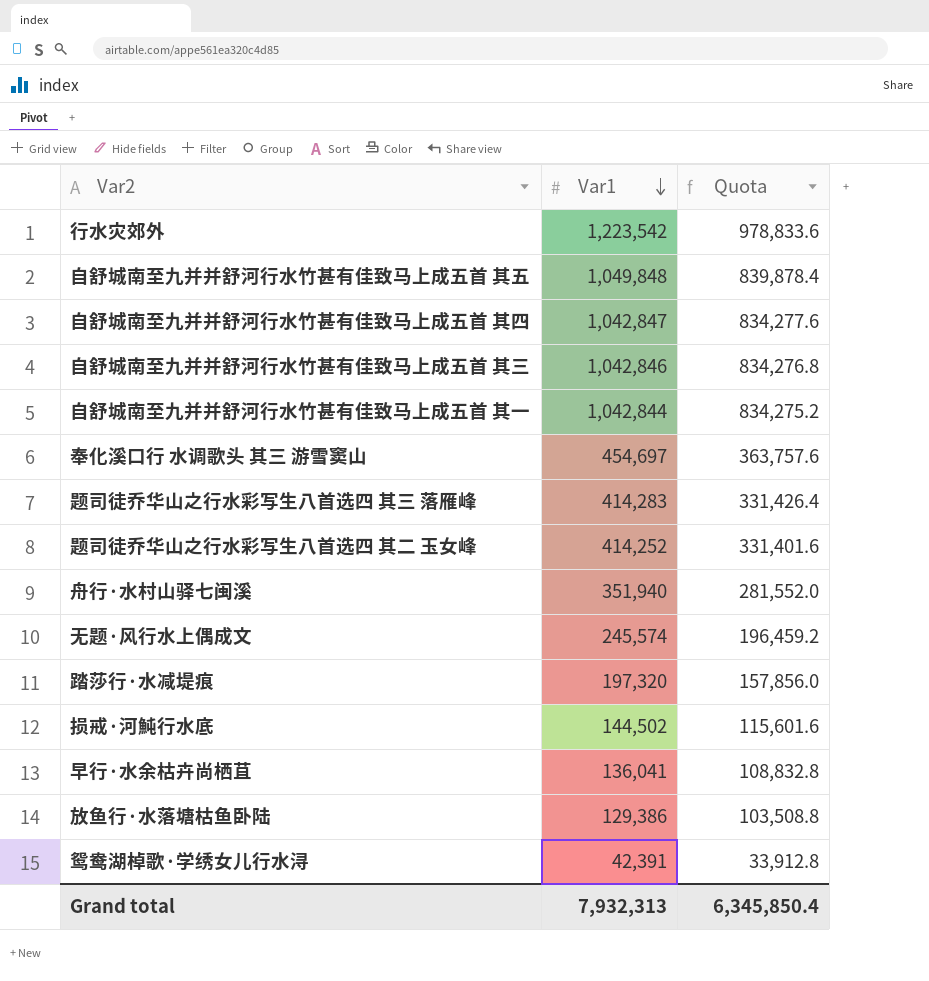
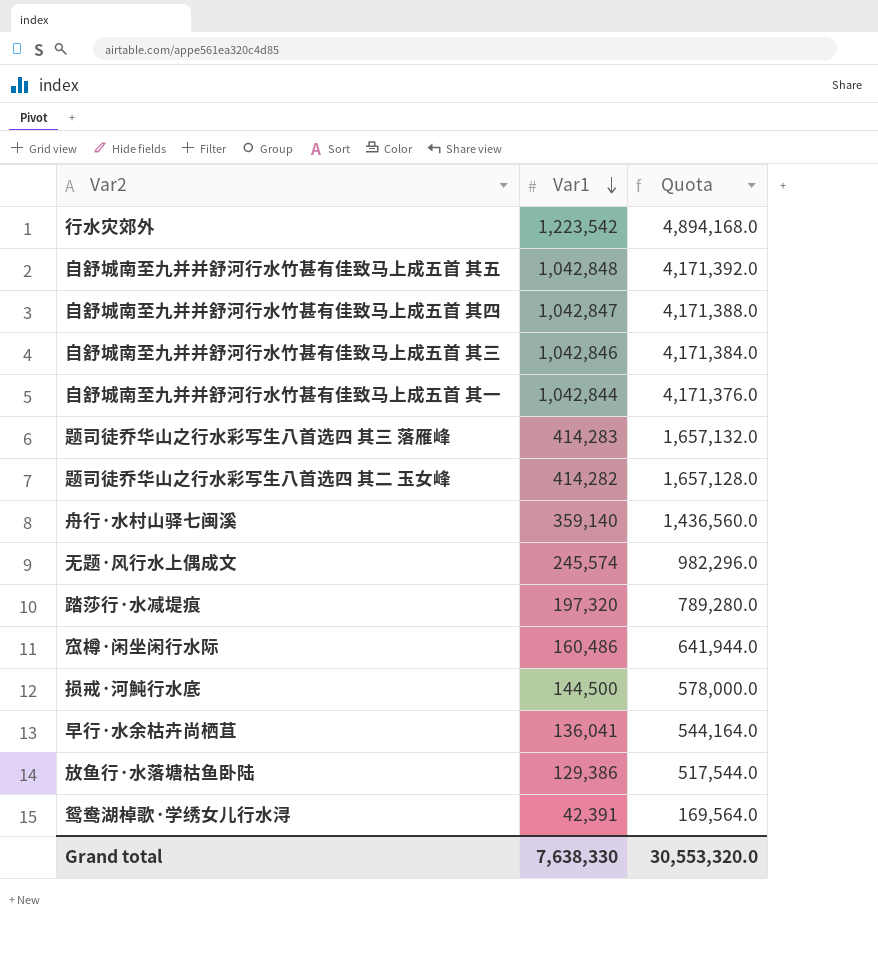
column Quota | formula: [Var1] * 0.8 -> [Var1] * 4
row 奉化溪口行 水调歌头 其三 游雪窦山: 454,697 | 363,757.6 -> none
自舒城南至九并并舒河行水竹甚有佳致马上成五首 其五 | Var1: 1,049,848 -> 1,042,848
题司徒乔华山之行水彩写生八首选四 其二 玉女峰 | Var1: 414,252 -> 414,282
舟行·水村山驿七闽溪 | Var1: 351,940 -> 359,140
row 窊樽·闲坐闲行水际: none -> 160,486 | 641,944.0
损戒·河魨行水底 | Var1: 144,502 -> 144,500
Grand total | Var1: 7,932,313 -> 7,638,330
Grand total | Quota: 6,345,850.4 -> 30,553,320.0

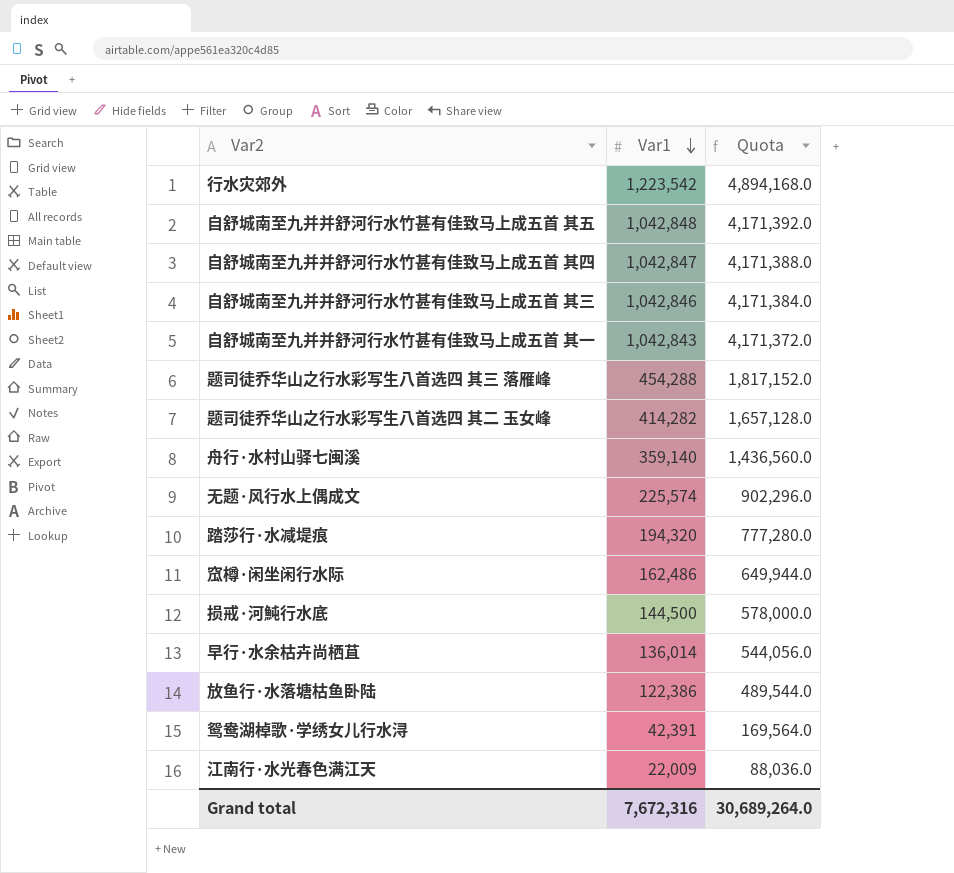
自舒城南至九并并舒河行水竹甚有佳致马上成五首 其一 | Var1: 1,042,844 -> 1,042,843
自舒城南至九并并舒河行水竹甚有佳致马上成五首 其一 | Quota: 4,171,376.0 -> 4,171,372.0
题司徒乔华山之行水彩写生八首选四 其三 落雁峰 | Var1: 414,283 -> 454,288
题司徒乔华山之行水彩写生八首选四 其三 落雁峰 | Quota: 1,657,132.0 -> 1,817,152.0
无题·风行水上偶成文 | Var1: 245,574 -> 225,574
无题·风行水上偶成文 | Quota: 982,296.0 -> 902,296.0
踏莎行·水减堤痕 | Var1: 197,320 -> 194,320
踏莎行·水减堤痕 | Quota: 789,280.0 -> 777,280.0
窊樽·闲坐闲行水际 | Var1: 160,486 -> 162,486
窊樽·闲坐闲行水际 | Quota: 641,944.0 -> 649,944.0
早行·水余枯卉尚栖苴 | Var1: 136,041 -> 136,014
早行·水余枯卉尚栖苴 | Quota: 544,164.0 -> 544,056.0
放鱼行·水落塘枯鱼卧陆 | Var1: 129,386 -> 122,386
放鱼行·水落塘枯鱼卧陆 | Quota: 517,544.0 -> 489,544.0
row 江南行·水光春色满江天: none -> 22,009 | 88,036.0
Grand total | Var1: 7,638,330 -> 7,672,316
Grand total | Quota: 30,553,320.0 -> 30,689,264.0

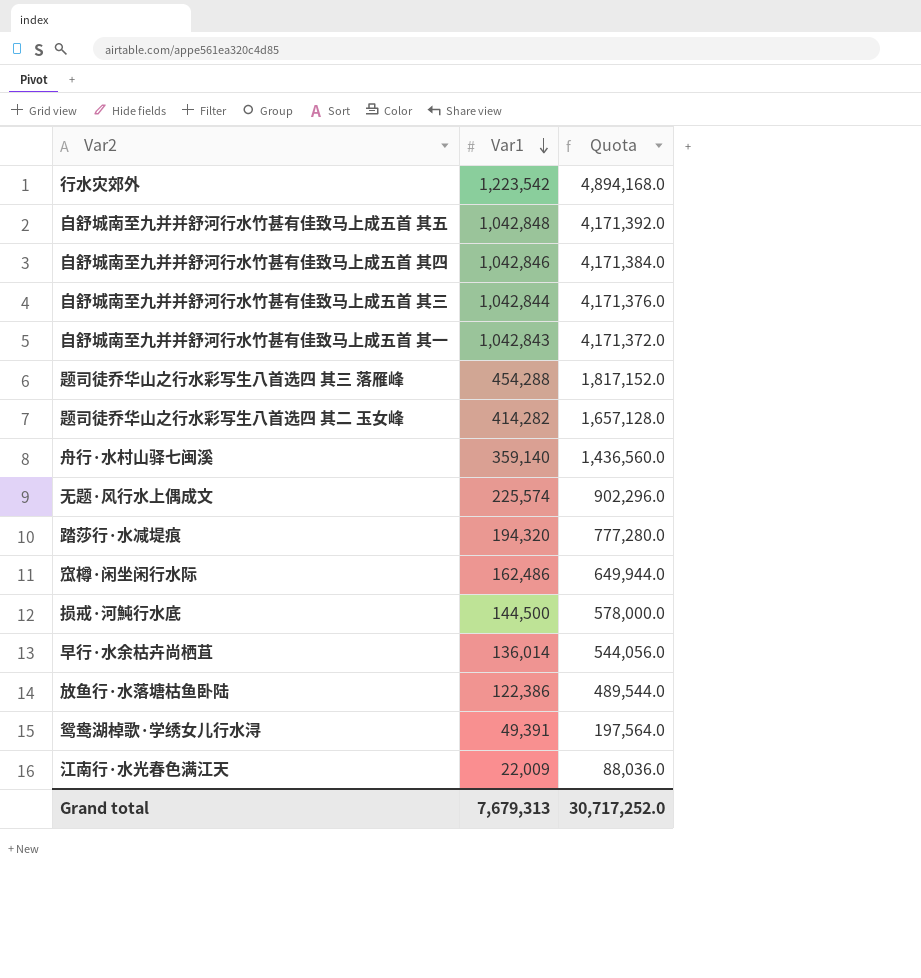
自舒城南至九并并舒河行水竹甚有佳致马上成五首 其四 | Var1: 1,042,847 -> 1,042,846
自舒城南至九并并舒河行水竹甚有佳致马上成五首 其四 | Quota: 4,171,388.0 -> 4,171,384.0
自舒城南至九并并舒河行水竹甚有佳致马上成五首 其三 | Var1: 1,042,846 -> 1,042,844
自舒城南至九并并舒河行水竹甚有佳致马上成五首 其三 | Quota: 4,171,384.0 -> 4,171,376.0
鸳鸯湖棹歌·学绣女儿行水浔 | Var1: 42,391 -> 49,391
鸳鸯湖棹歌·学绣女儿行水浔 | Quota: 169,564.0 -> 197,564.0
Grand total | Var1: 7,672,316 -> 7,679,313
Grand total | Quota: 30,689,264.0 -> 30,717,252.0

